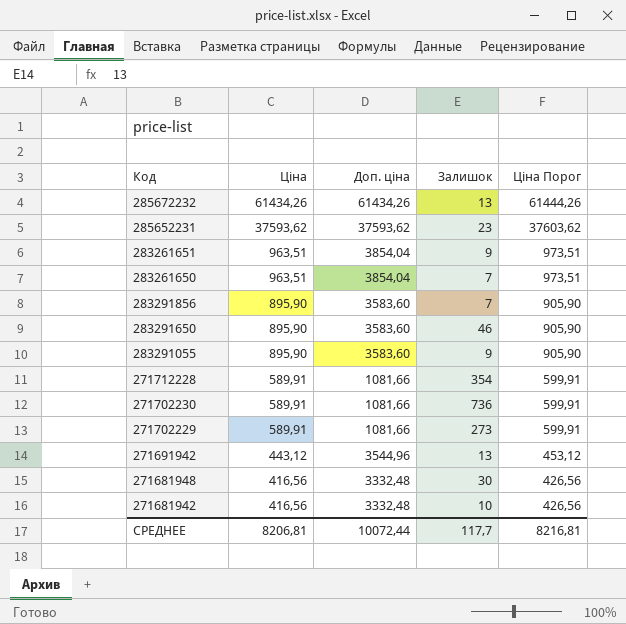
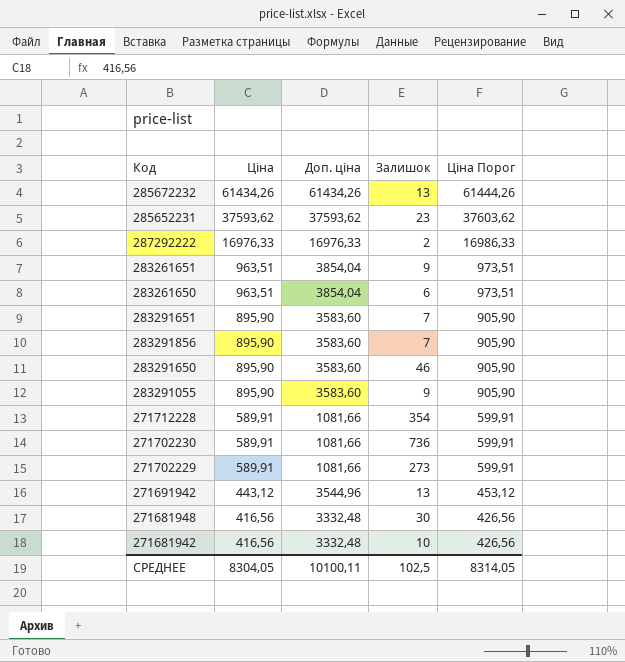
row 287292222: none -> 16976,33 | 16976,33 | 2 | 16986,33
283261650 | Залишок: 7 -> 6
row 283291651: none -> 895,90 | 3583,60 | 7 | 905,90
СРЕДНЕЕ | Ціна: 8206,81 -> 8304,05
СРЕДНЕЕ | Доп. ціна: 10072,44 -> 10100,11
СРЕДНЕЕ | Залишок: 117,7 -> 102,5
СРЕДНЕЕ | Ціна Порог: 8216,81 -> 8314,05

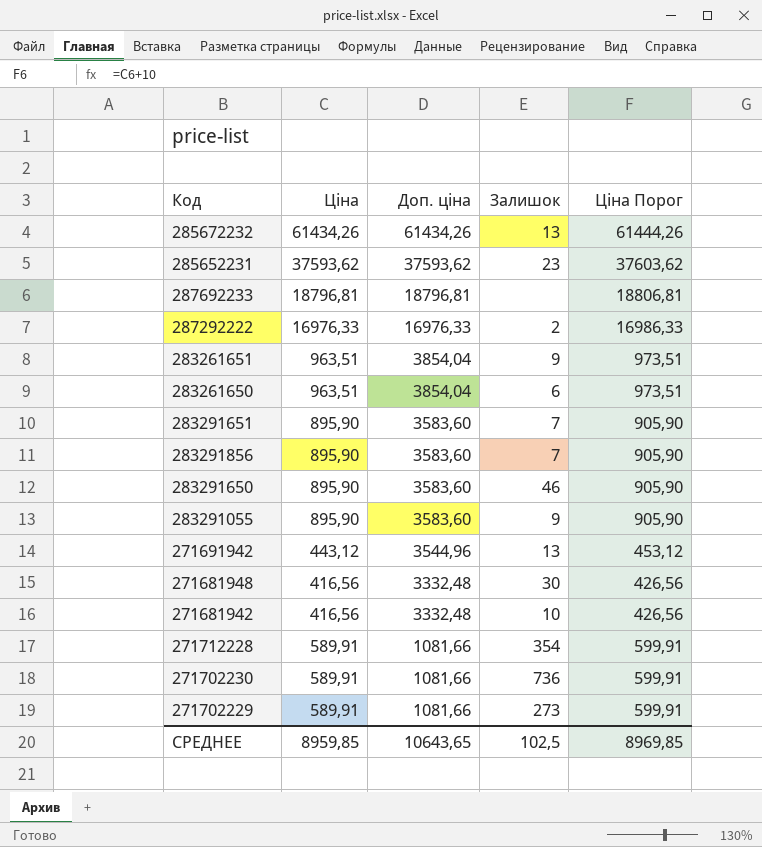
row order: Ціна descending -> Доп. ціна descending
row 287692233: none -> 18796,81 | 18796,81 | none | 18806,81
СРЕДНЕЕ | Ціна: 8304,05 -> 8959,85
СРЕДНЕЕ | Доп. ціна: 10100,11 -> 10643,65
СРЕДНЕЕ | Ціна Порог: 8314,05 -> 8969,85

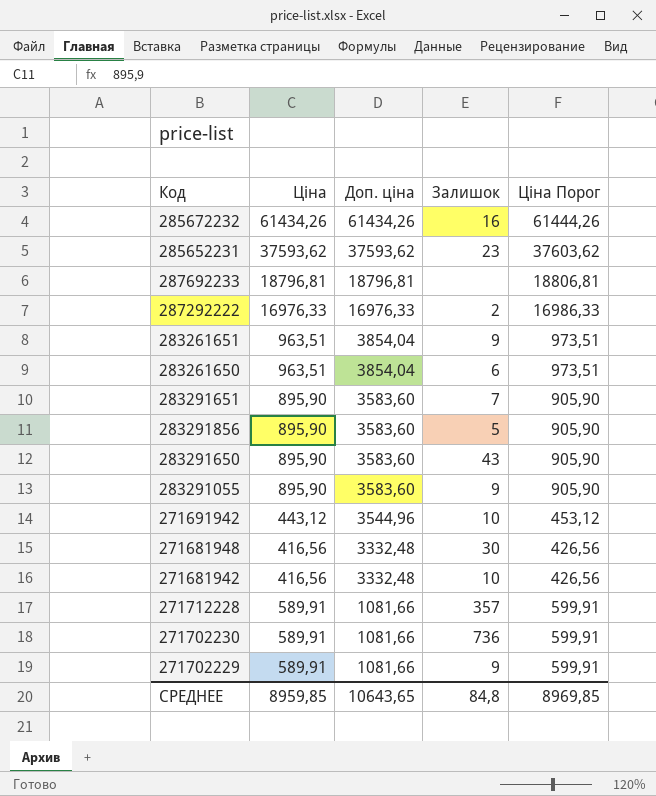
285672232 | Залишок: 13 -> 16
283291856 | Залишок: 7 -> 5
283291650 | Залишок: 46 -> 43
271691942 | Залишок: 13 -> 10
271712228 | Залишок: 354 -> 357
271702229 | Залишок: 273 -> 9
СРЕДНЕЕ | Залишок: 102,5 -> 84,8

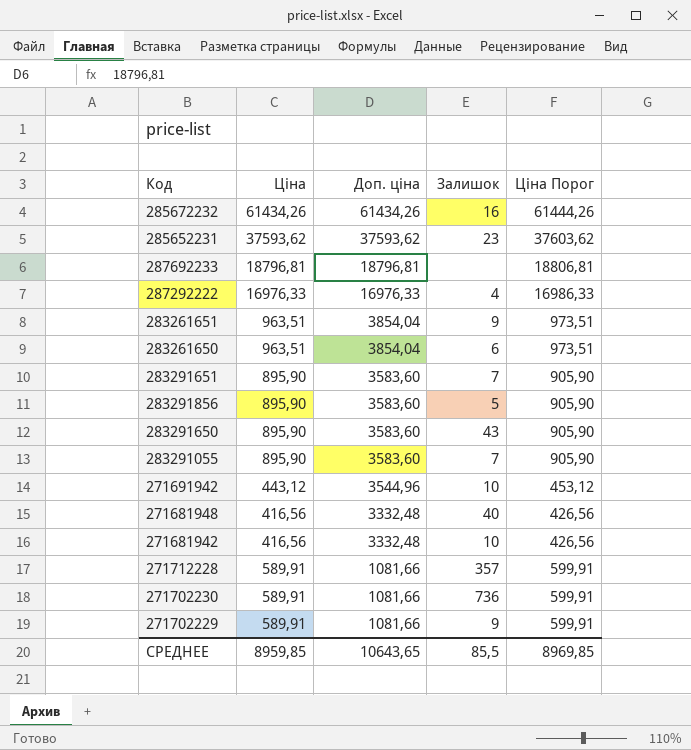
287292222 | Залишок: 2 -> 4
283291055 | Залишок: 9 -> 7
271681948 | Залишок: 30 -> 40
СРЕДНЕЕ | Залишок: 84,8 -> 85,5

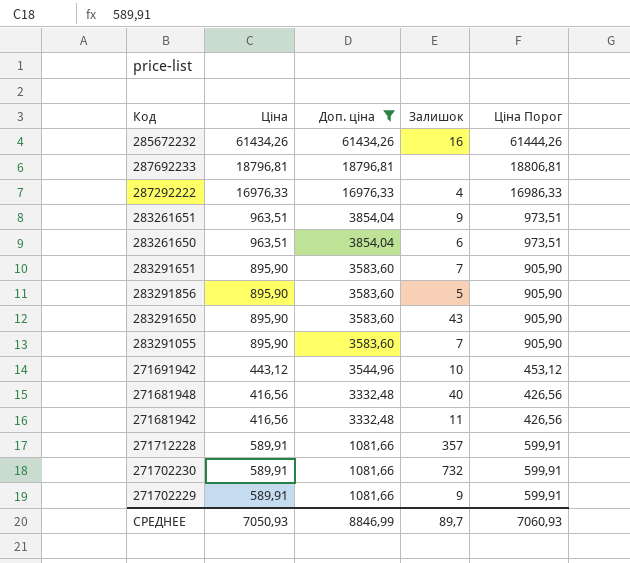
filter: none -> Доп. ціна != 37593,62
271681942 | Залишок: 10 -> 11
271702230 | Залишок: 736 -> 732
СРЕДНЕЕ | Ціна: 8959,85 -> 7050,93
СРЕДНЕЕ | Доп. ціна: 10643,65 -> 8846,99
СРЕДНЕЕ | Залишок: 85,5 -> 89,7
СРЕДНЕЕ | Ціна Порог: 8969,85 -> 7060,93

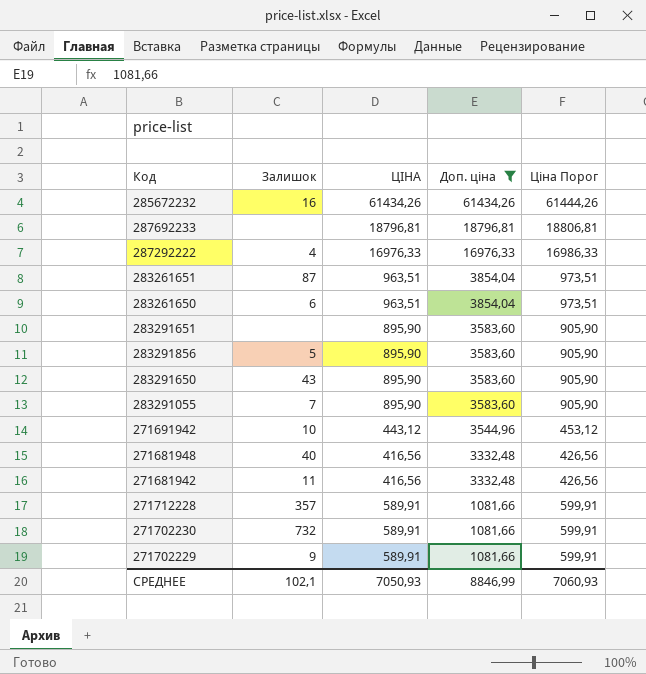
column Залишок | position: 4 -> 2
column name: Ціна -> ЦІНА
283261651 | Залишок: 9 -> 87
283291651 | Залишок: 7 -> none
СРЕДНЕЕ | Залишок: 89,7 -> 102,1

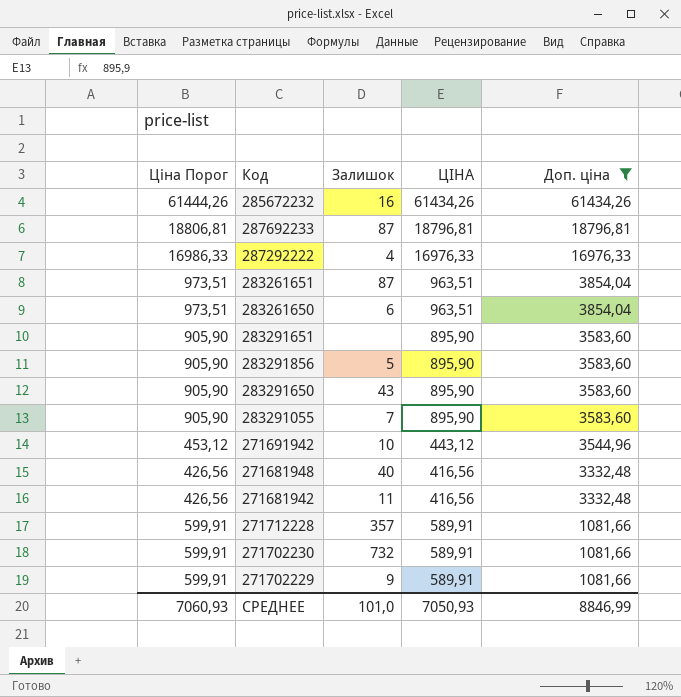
column Ціна Порог | position: 5 -> 1
287692233 | Залишок: none -> 87
СРЕДНЕЕ | Залишок: 102,1 -> 101,0

